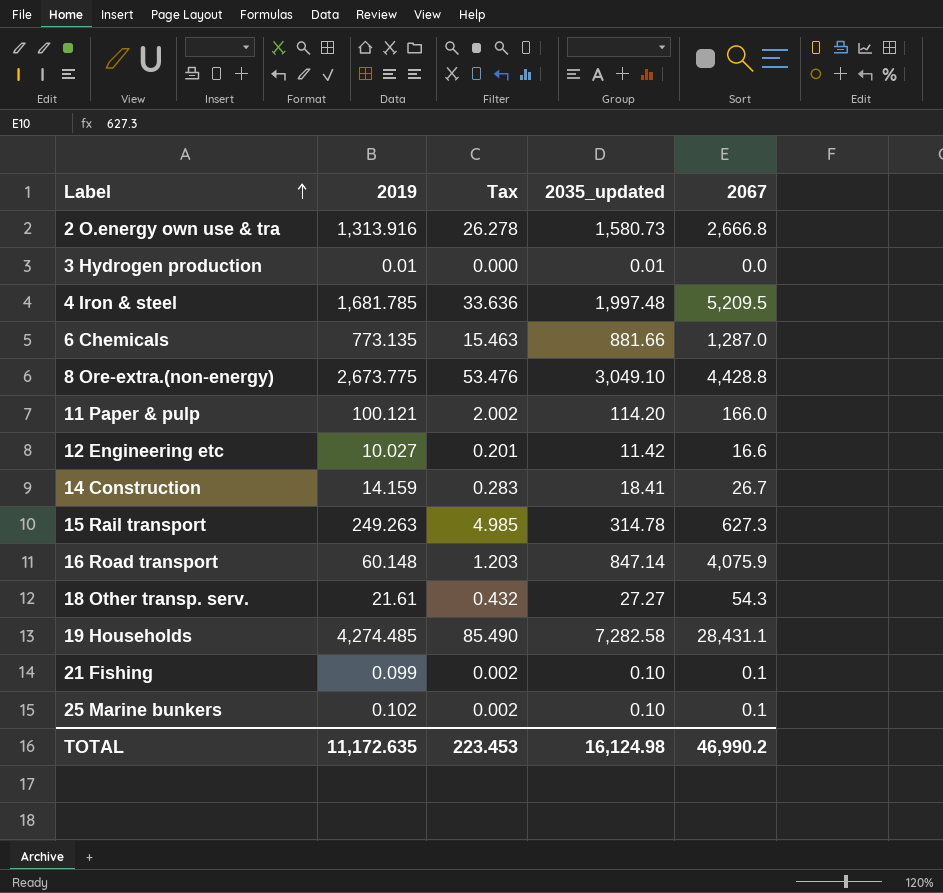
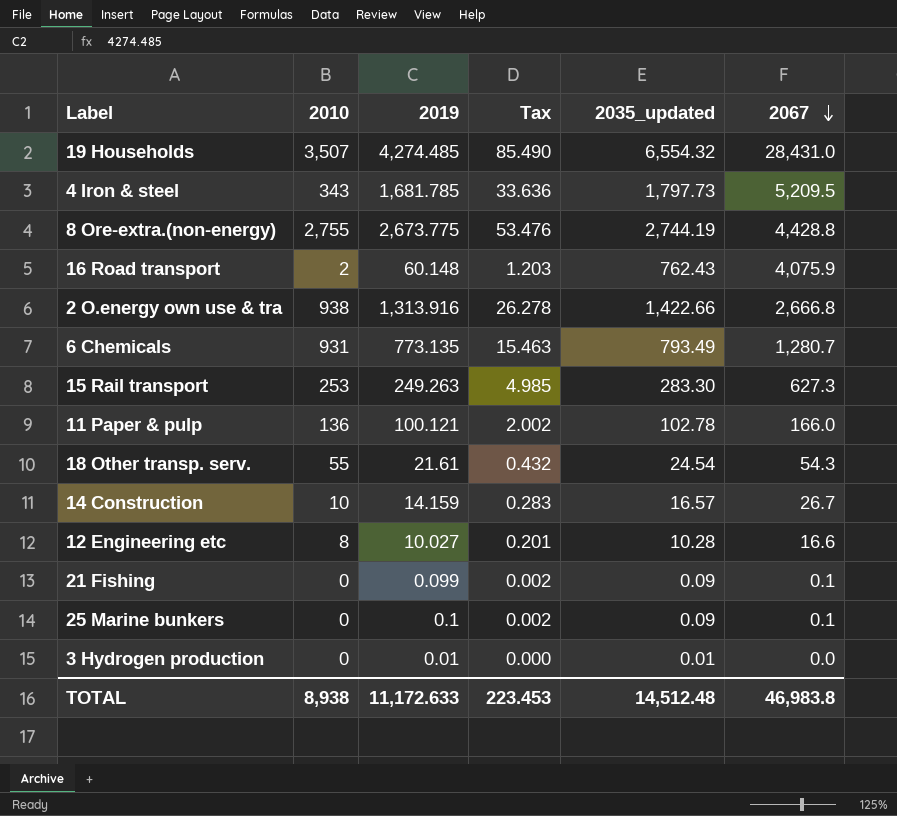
row order: Label ascending -> 2067 descending
column 2010 | position: none -> 2
19 Households | 2035_updated: 7,282.58 -> 6,554.32
19 Households | 2067: 28,431.1 -> 28,431.0
4 Iron & steel | 2035_updated: 1,997.48 -> 1,797.73
8 Ore-extra.(non-energy) | 2035_updated: 3,049.10 -> 2,744.19
16 Road transport | 2035_updated: 847.14 -> 762.43
2 O.energy own use & tra | 2035_updated: 1,580.73 -> 1,422.66
6 Chemicals | 2035_updated: 881.66 -> 793.49
6 Chemicals | 2067: 1,287.0 -> 1,280.7
15 Rail transport | 2035_updated: 314.78 -> 283.30
11 Paper & pulp | 2035_updated: 114.20 -> 102.78
18 Other transp. serv. | 2035_updated: 27.27 -> 24.54
14 Construction | 2035_updated: 18.41 -> 16.57
12 Engineering etc | 2035_updated: 11.42 -> 10.28
21 Fishing | 2035_updated: 0.10 -> 0.09
25 Marine bunkers | 2019: 0.102 -> 0.1
25 Marine bunkers | 2035_updated: 0.10 -> 0.09
TOTAL | 2019: 11,172.635 -> 11,172.633
TOTAL | 2035_updated: 16,124.98 -> 14,512.48
TOTAL | 2067: 46,990.2 -> 46,983.8

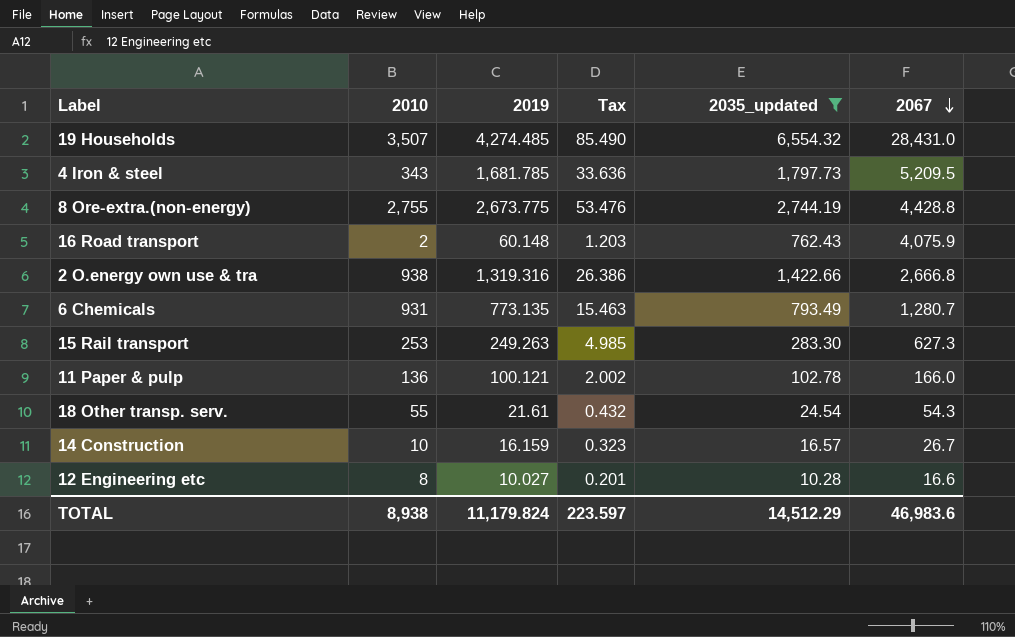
filter: none -> 2035_updated >= 10.28
2 O.energy own use & tra | 2019: 1,313.916 -> 1,319.316
2 O.energy own use & tra | Tax: 26.278 -> 26.386
14 Construction | 2019: 14.159 -> 16.159
14 Construction | Tax: 0.283 -> 0.323
TOTAL | 2019: 11,172.633 -> 11,179.824
TOTAL | Tax: 223.453 -> 223.597
TOTAL | 2035_updated: 14,512.48 -> 14,512.29
TOTAL | 2067: 46,983.8 -> 46,983.6

